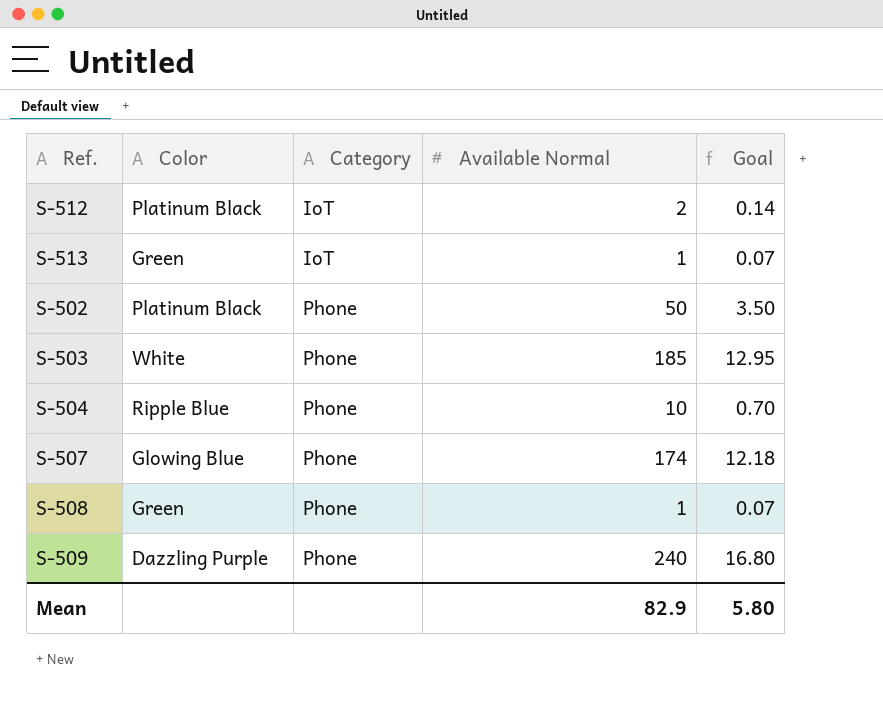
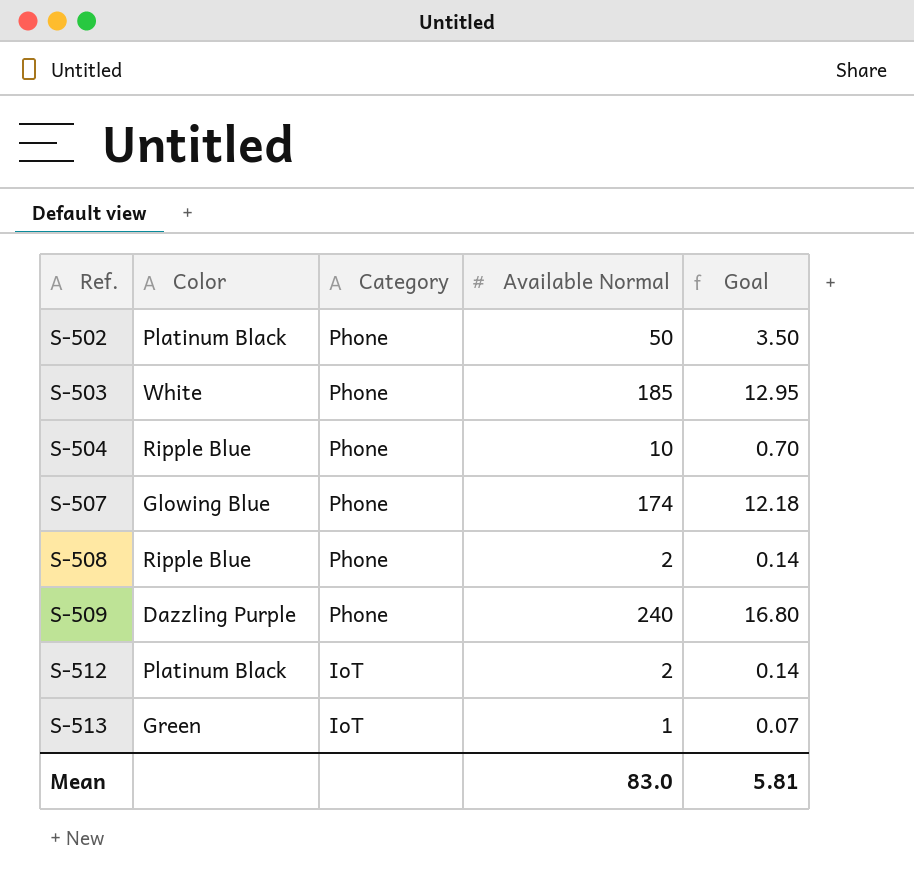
row order: Category ascending -> Ref. ascending
S-508 | Color: Green -> Ripple Blue
S-508 | Available Normal: 1 -> 2
S-508 | Goal: 0.07 -> 0.14
Mean | Available Normal: 82.9 -> 83.0
Mean | Goal: 5.80 -> 5.81

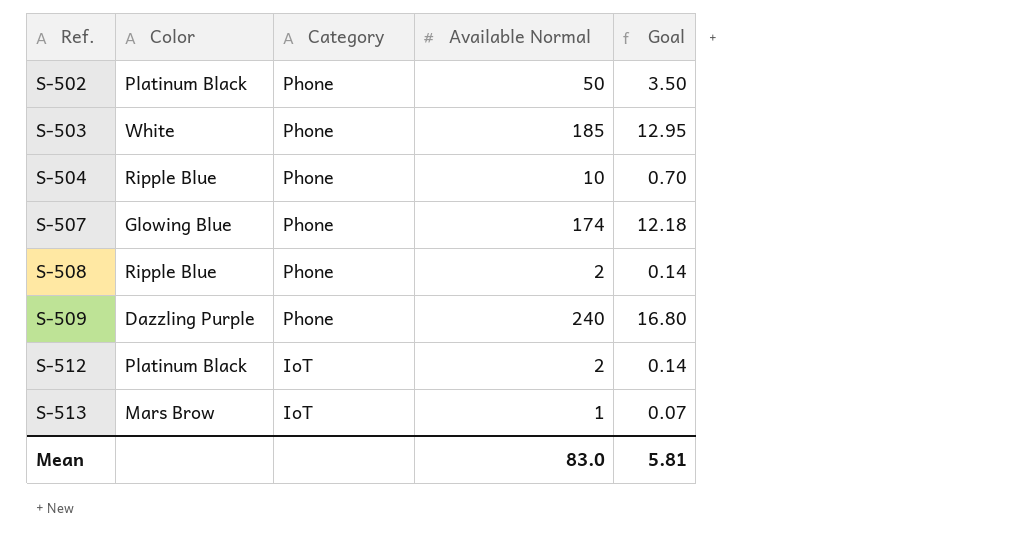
S-513 | Color: Green -> Mars Brow

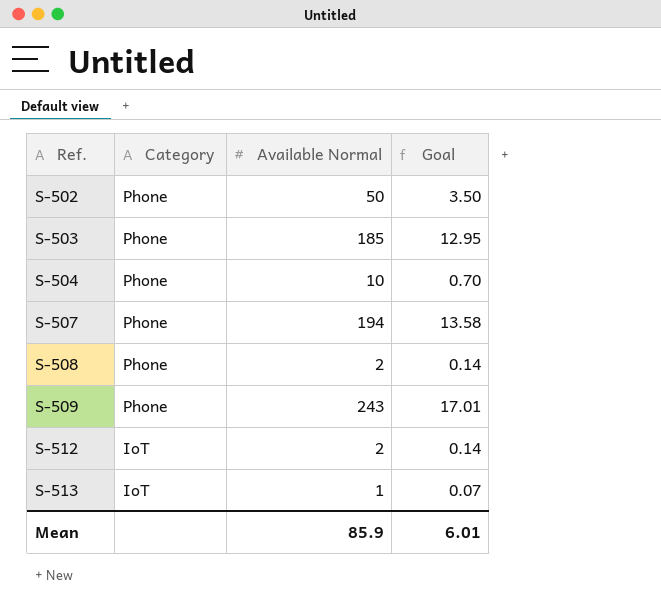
column Color | position: 2 -> none
S-507 | Available Normal: 174 -> 194
S-507 | Goal: 12.18 -> 13.58
S-509 | Available Normal: 240 -> 243
S-509 | Goal: 16.80 -> 17.01
Mean | Available Normal: 83.0 -> 85.9
Mean | Goal: 5.81 -> 6.01

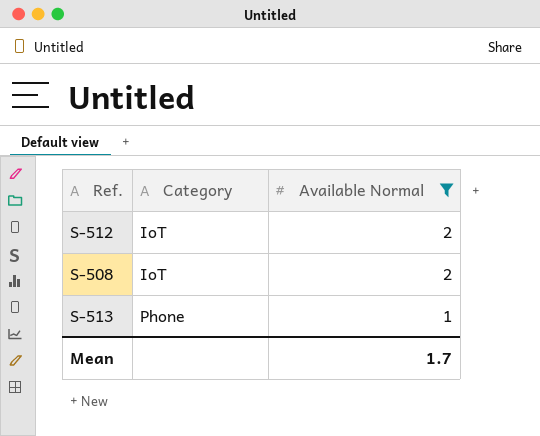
filter: none -> Available Normal <= 2
row order: Ref. ascending -> Category ascending
column Goal | formula: [Available Normal] * 0.07 -> none
S-508 | Category: Phone -> IoT
S-513 | Category: IoT -> Phone
Mean | Available Normal: 85.9 -> 1.7

